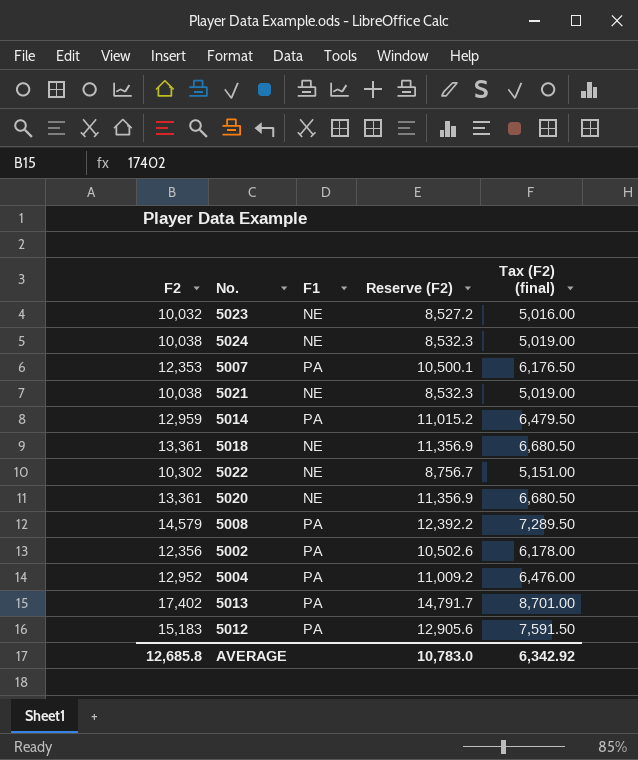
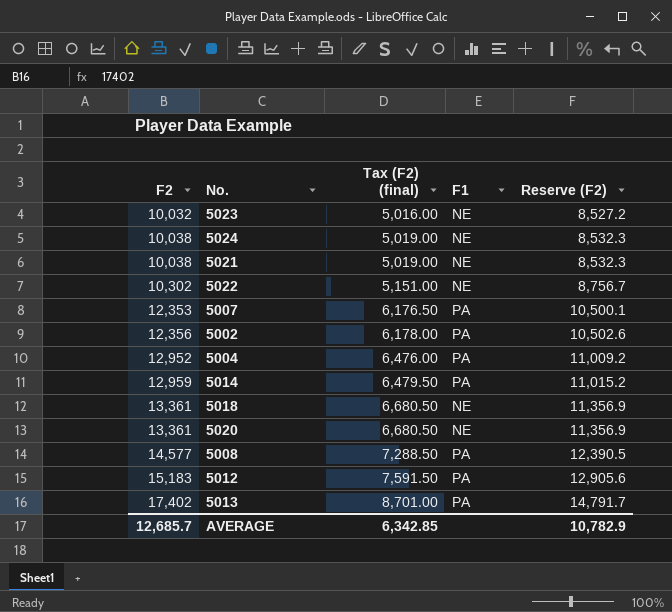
row order: none -> F2 ascending
column Tax (F2) (final) | position: 5 -> 3
5008 | F2: 14,579 -> 14,577
5008 | Tax (F2) (final): 7,289.50 -> 7,288.50
5008 | Reserve (F2): 12,392.2 -> 12,390.5
AVERAGE | F2: 12,685.8 -> 12,685.7
AVERAGE | Tax (F2) (final): 6,342.92 -> 6,342.85
AVERAGE | Reserve (F2): 10,783.0 -> 10,782.9

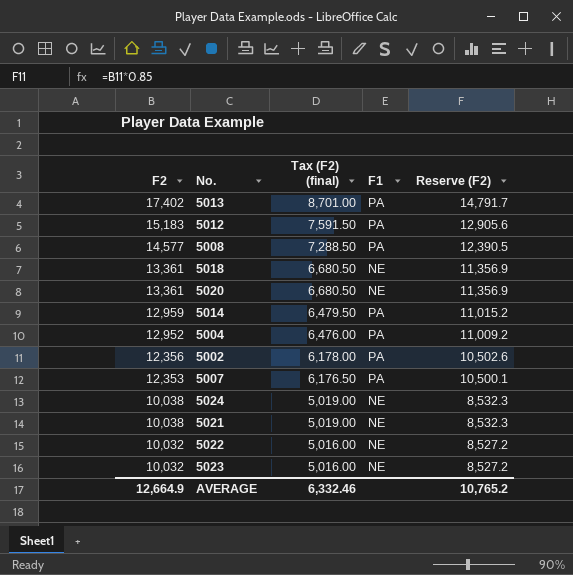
row order: F2 ascending -> F2 descending
5022 | F2: 10,302 -> 10,032
5022 | Tax (F2) (final): 5,151.00 -> 5,016.00
5022 | Reserve (F2): 8,756.7 -> 8,527.2
AVERAGE | F2: 12,685.7 -> 12,664.9
AVERAGE | Tax (F2) (final): 6,342.85 -> 6,332.46
AVERAGE | Reserve (F2): 10,782.9 -> 10,765.2

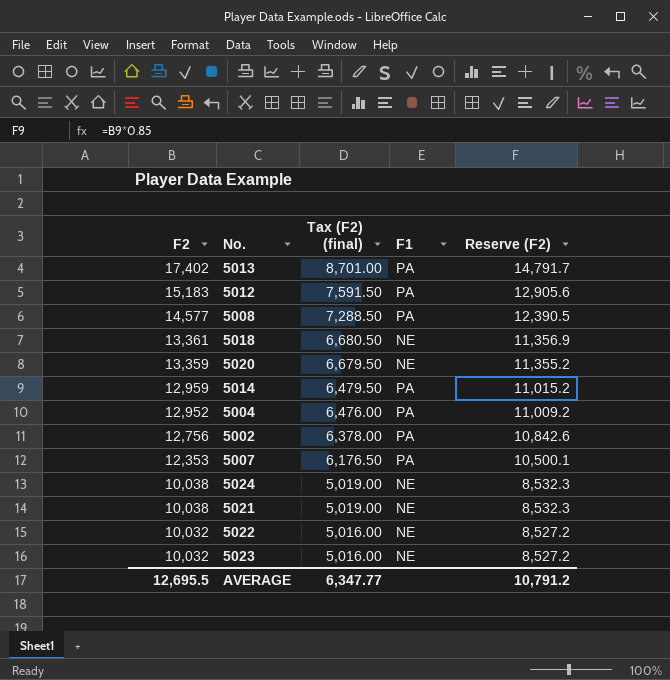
5020 | F2: 13,361 -> 13,359
5020 | Tax (F2) (final): 6,680.50 -> 6,679.50
5020 | Reserve (F2): 11,356.9 -> 11,355.2
5002 | F2: 12,356 -> 12,756
5002 | Tax (F2) (final): 6,178.00 -> 6,378.00
5002 | Reserve (F2): 10,502.6 -> 10,842.6
AVERAGE | F2: 12,664.9 -> 12,695.5
AVERAGE | Tax (F2) (final): 6,332.46 -> 6,347.77
AVERAGE | Reserve (F2): 10,765.2 -> 10,791.2

